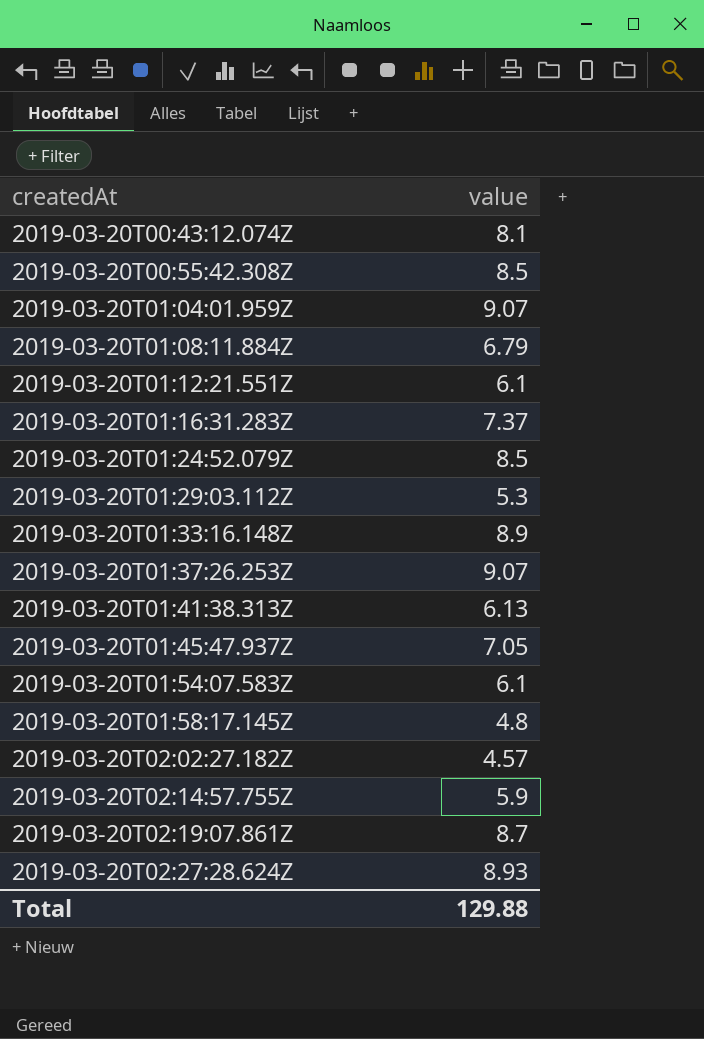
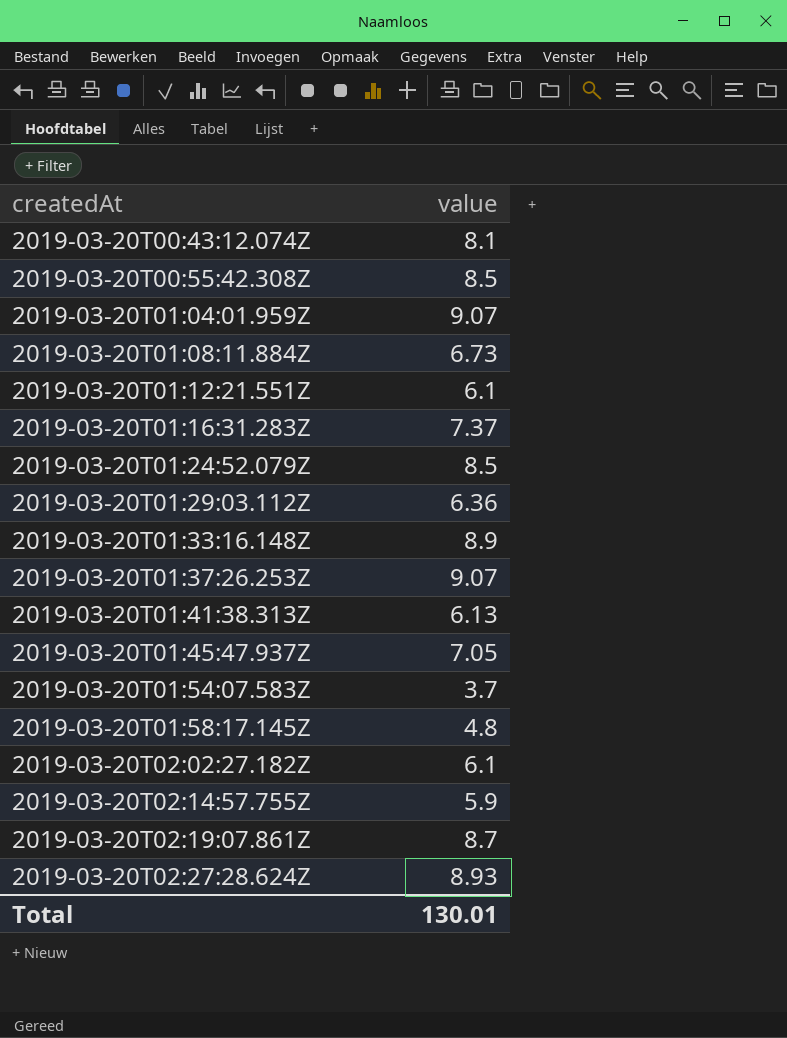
2019-03-20T01:08:11.884Z | value: 6.79 -> 6.73
2019-03-20T01:29:03.112Z | value: 5.3 -> 6.36
2019-03-20T01:54:07.583Z | value: 6.1 -> 3.7
2019-03-20T02:02:27.182Z | value: 4.57 -> 6.1
Total | value: 129.88 -> 130.01

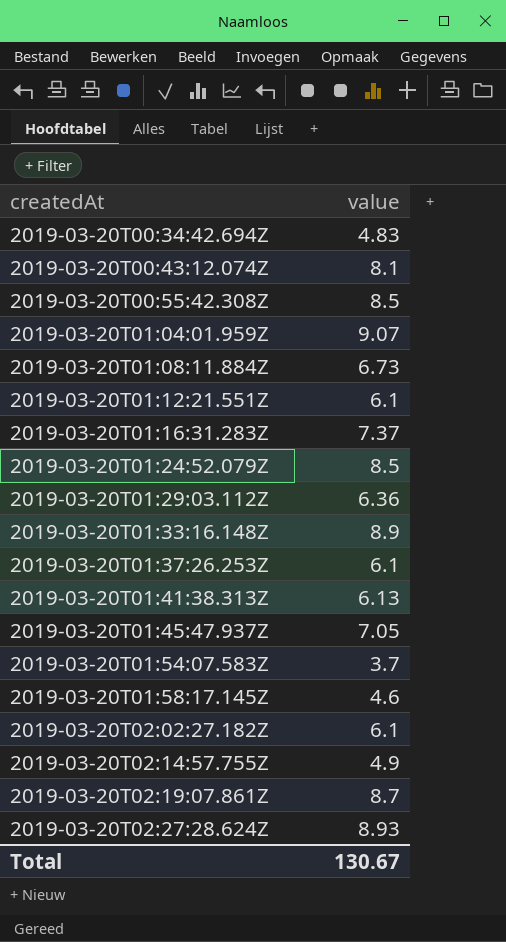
row 2019-03-20T00:34:42.694Z: none -> 4.83
2019-03-20T01:37:26.253Z | value: 9.07 -> 6.1
2019-03-20T01:58:17.145Z | value: 4.8 -> 4.6
2019-03-20T02:14:57.755Z | value: 5.9 -> 4.9
Total | value: 130.01 -> 130.67

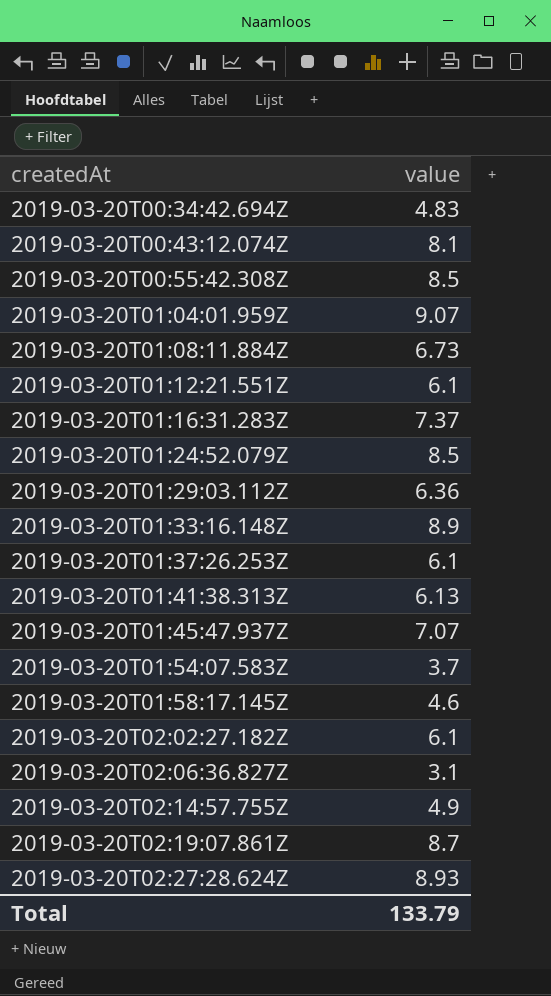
2019-03-20T01:45:47.937Z | value: 7.05 -> 7.07
row 2019-03-20T02:06:36.827Z: none -> 3.1
Total | value: 130.67 -> 133.79

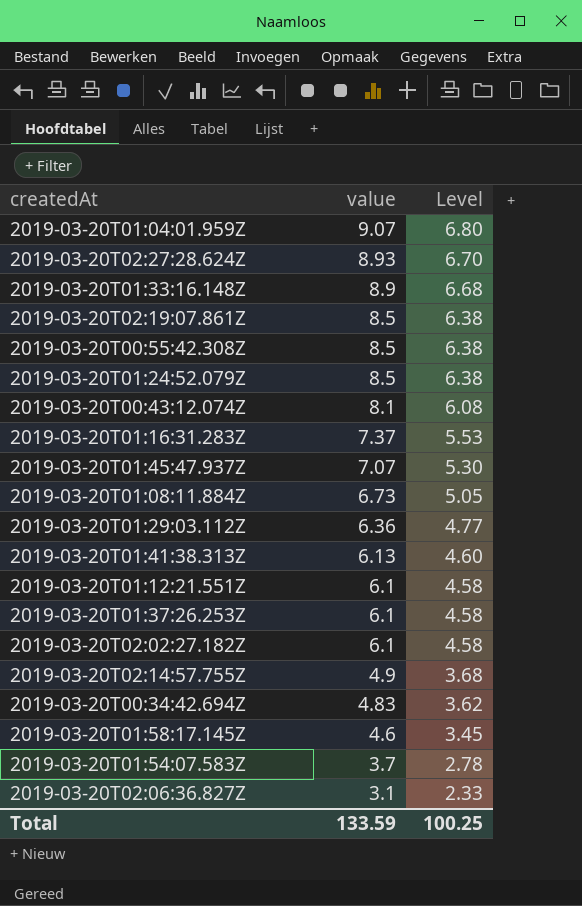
row order: createdAt ascending -> value descending
column Level | formula: none -> [value] * 0.75
2019-03-20T02:19:07.861Z | value: 8.7 -> 8.5
Total | value: 133.79 -> 133.59

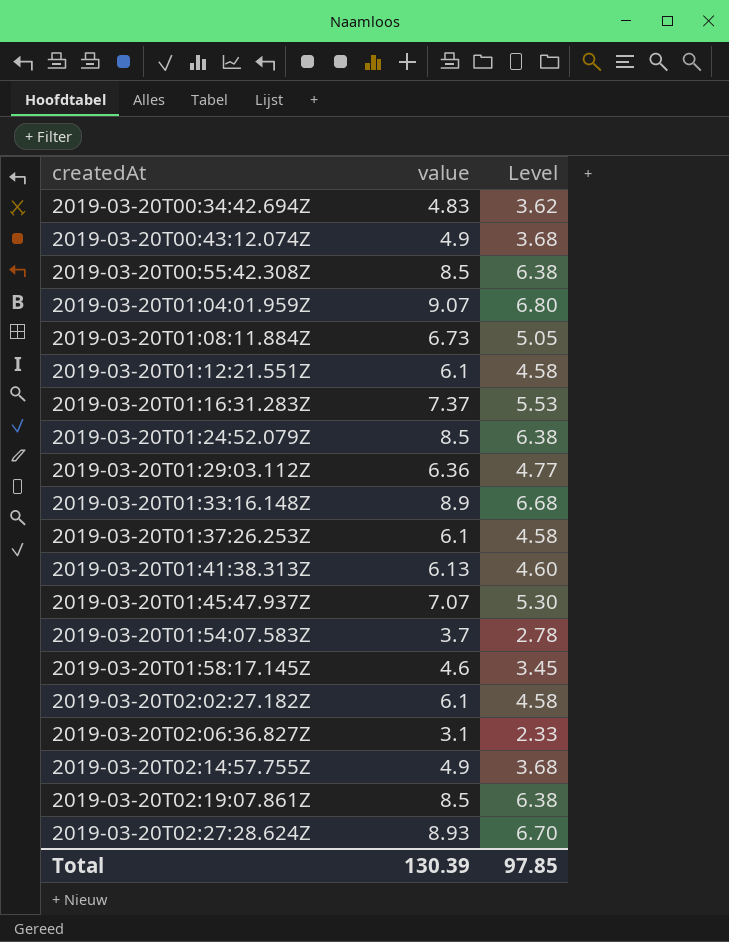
row order: value descending -> createdAt ascending
2019-03-20T00:43:12.074Z | value: 8.1 -> 4.9
2019-03-20T00:43:12.074Z | Level: 6.08 -> 3.68
Total | value: 133.59 -> 130.39
Total | Level: 100.25 -> 97.85

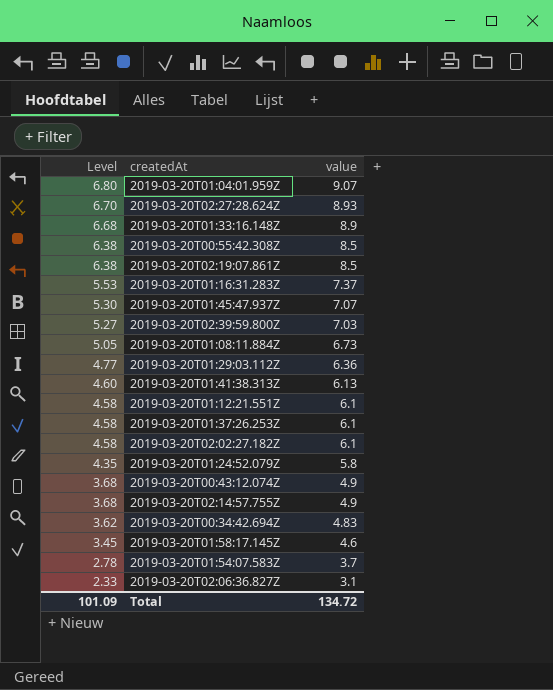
row order: createdAt ascending -> Level descending
column Level | position: 3 -> 1
row 2019-03-20T02:39:59.800Z: none -> 5.27 | 7.03
2019-03-20T01:24:52.079Z | Level: 6.38 -> 4.35
2019-03-20T01:24:52.079Z | value: 8.5 -> 5.8
Total | Level: 97.85 -> 101.09
Total | value: 130.39 -> 134.72

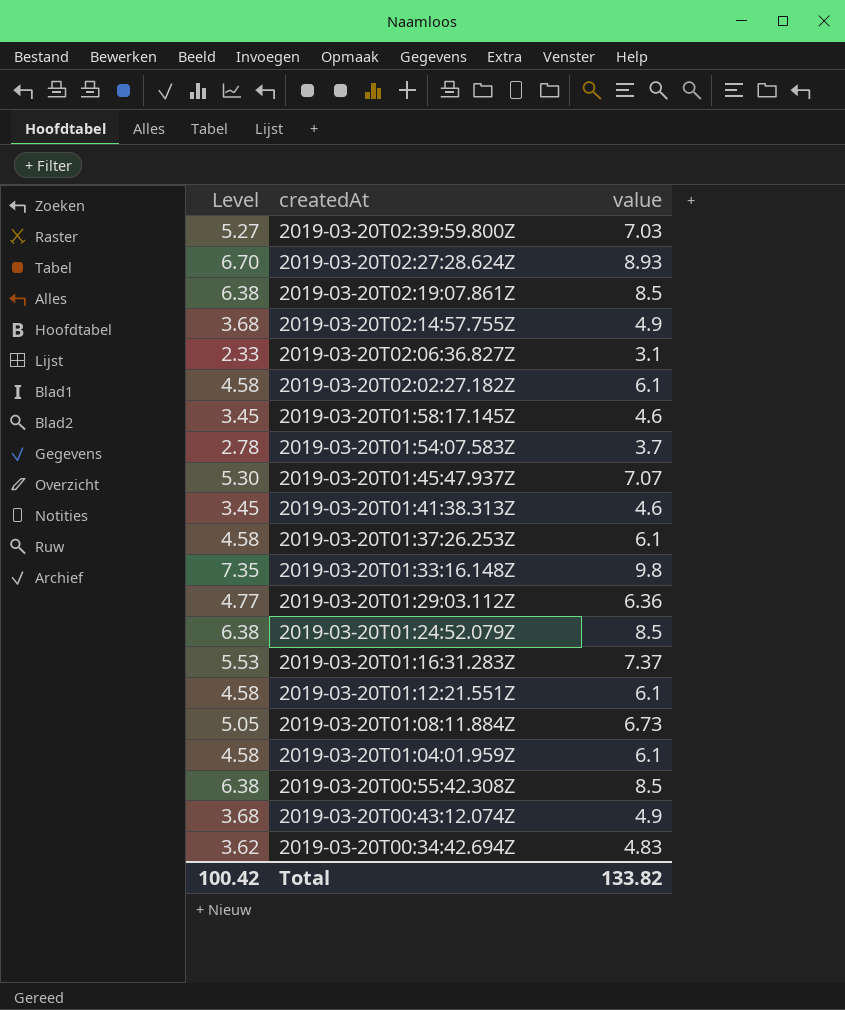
row order: Level descending -> createdAt descending
2019-03-20T01:41:38.313Z | Level: 4.60 -> 3.45
2019-03-20T01:41:38.313Z | value: 6.13 -> 4.6
2019-03-20T01:33:16.148Z | Level: 6.68 -> 7.35
2019-03-20T01:33:16.148Z | value: 8.9 -> 9.8
2019-03-20T01:24:52.079Z | Level: 4.35 -> 6.38
2019-03-20T01:24:52.079Z | value: 5.8 -> 8.5
2019-03-20T01:04:01.959Z | Level: 6.80 -> 4.58
2019-03-20T01:04:01.959Z | value: 9.07 -> 6.1
Total | Level: 101.09 -> 100.42
Total | value: 134.72 -> 133.82

